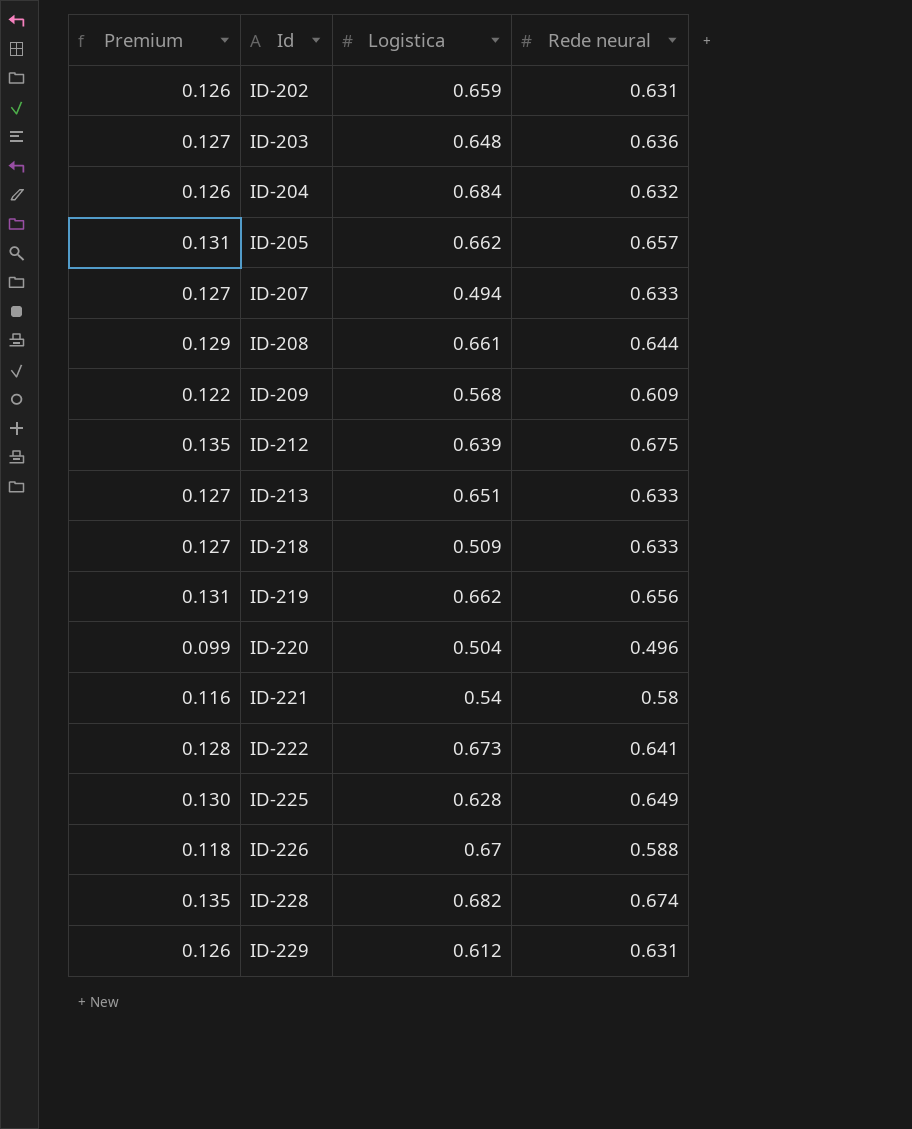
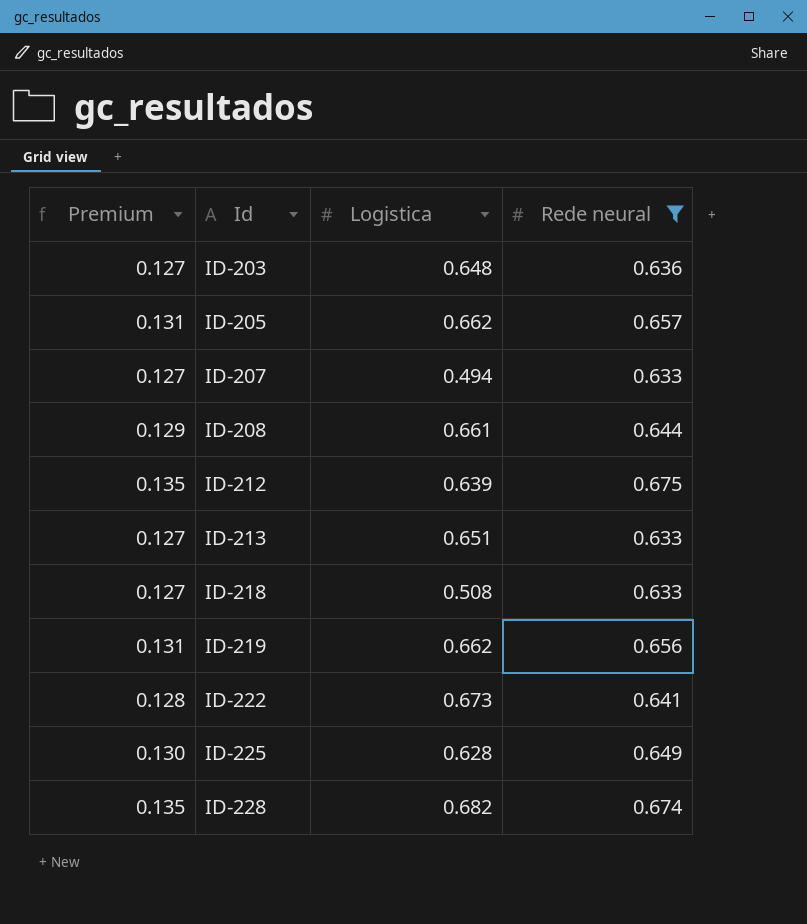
filter: none -> Rede neural >= 0.633
ID-218 | Logistica: 0.509 -> 0.508

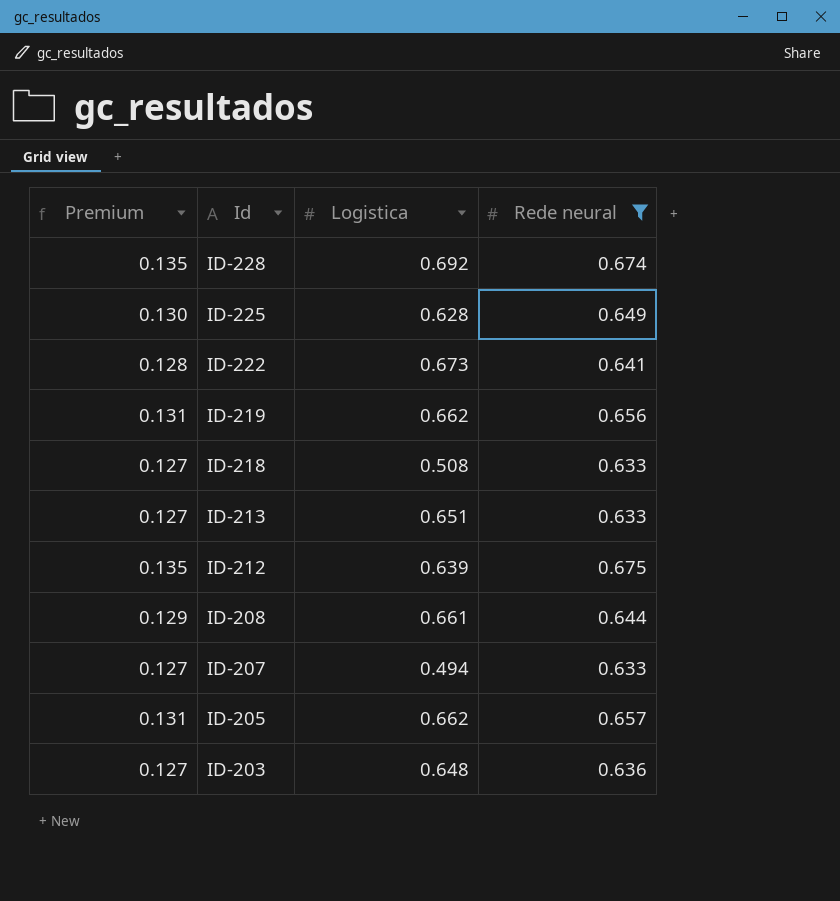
row order: Id ascending -> Id descending
ID-228 | Logistica: 0.682 -> 0.692

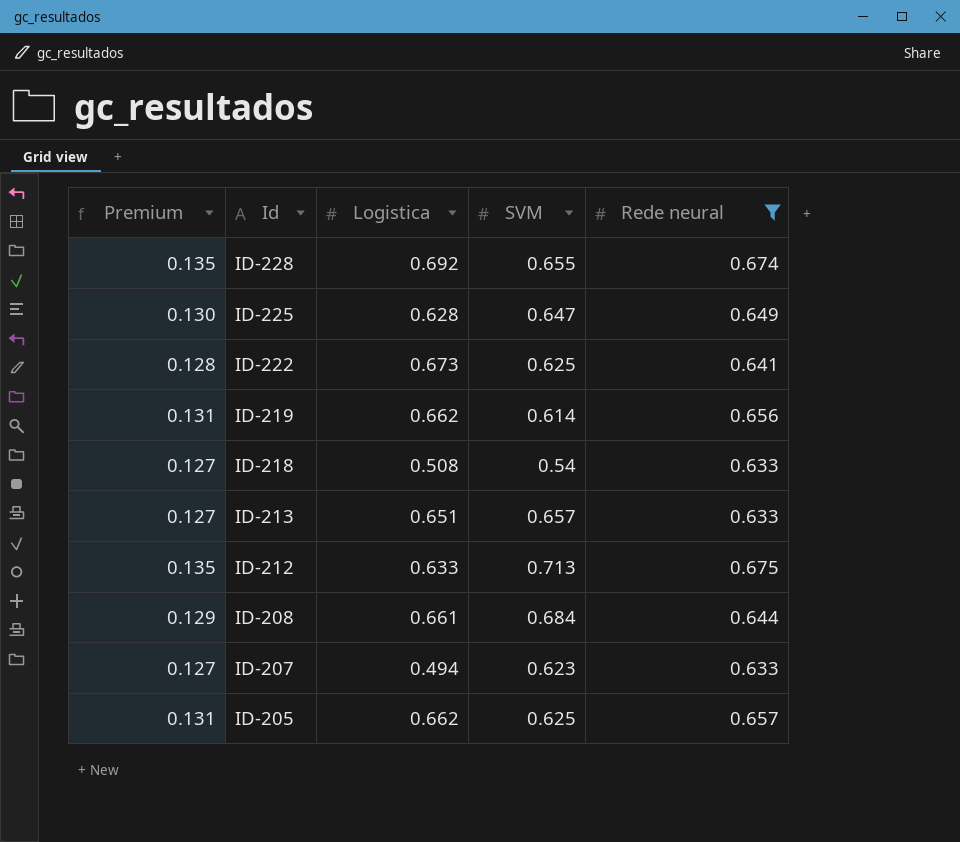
column SVM | position: none -> 4
row ID-203: 0.127 | 0.648 | 0.636 -> none
ID-212 | Logistica: 0.639 -> 0.633

